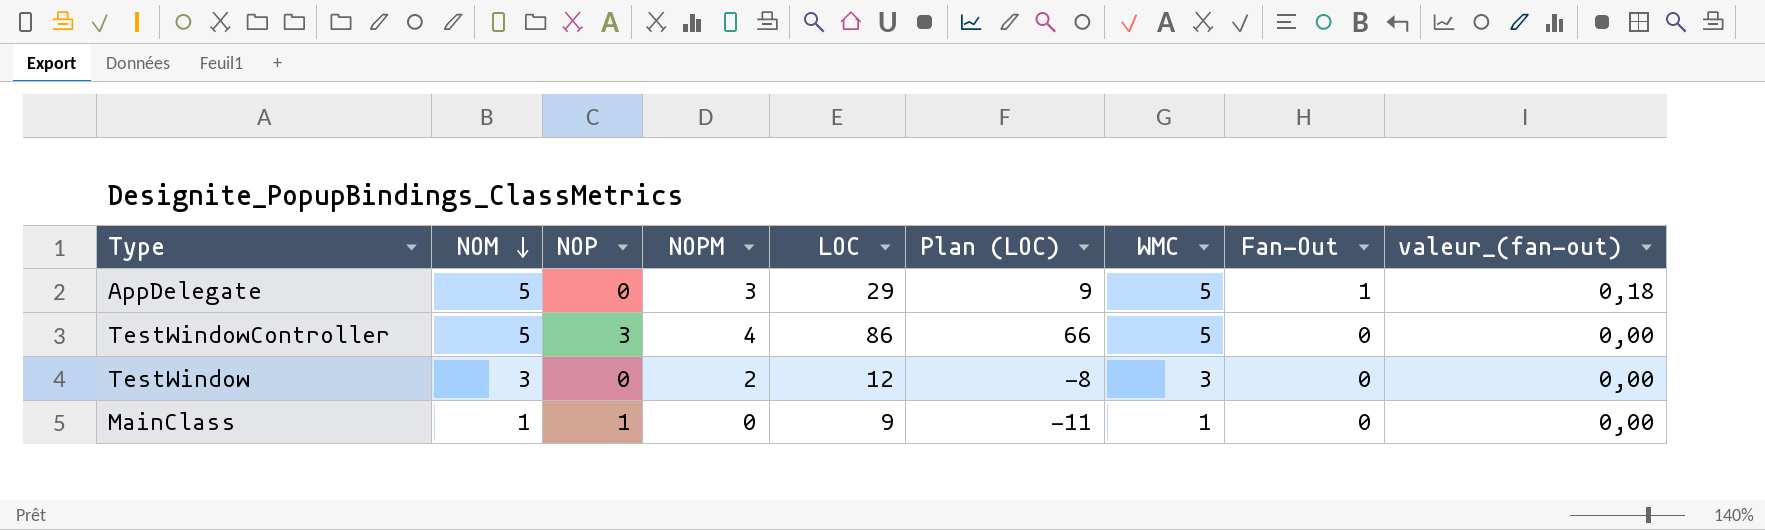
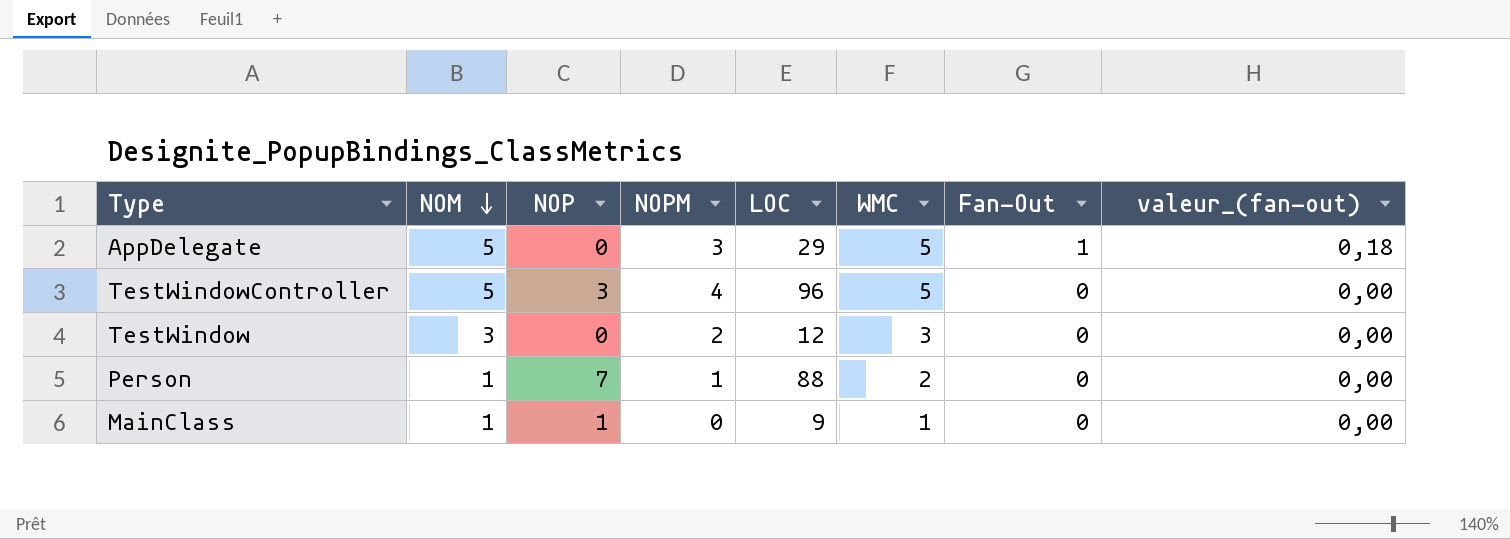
column Plan (LOC) | formula: [LOC] - 20 -> none
TestWindowController | LOC: 86 -> 96
row Person: none -> 1 | 7 | 1 | 88 | 2 | 0 | 0,00

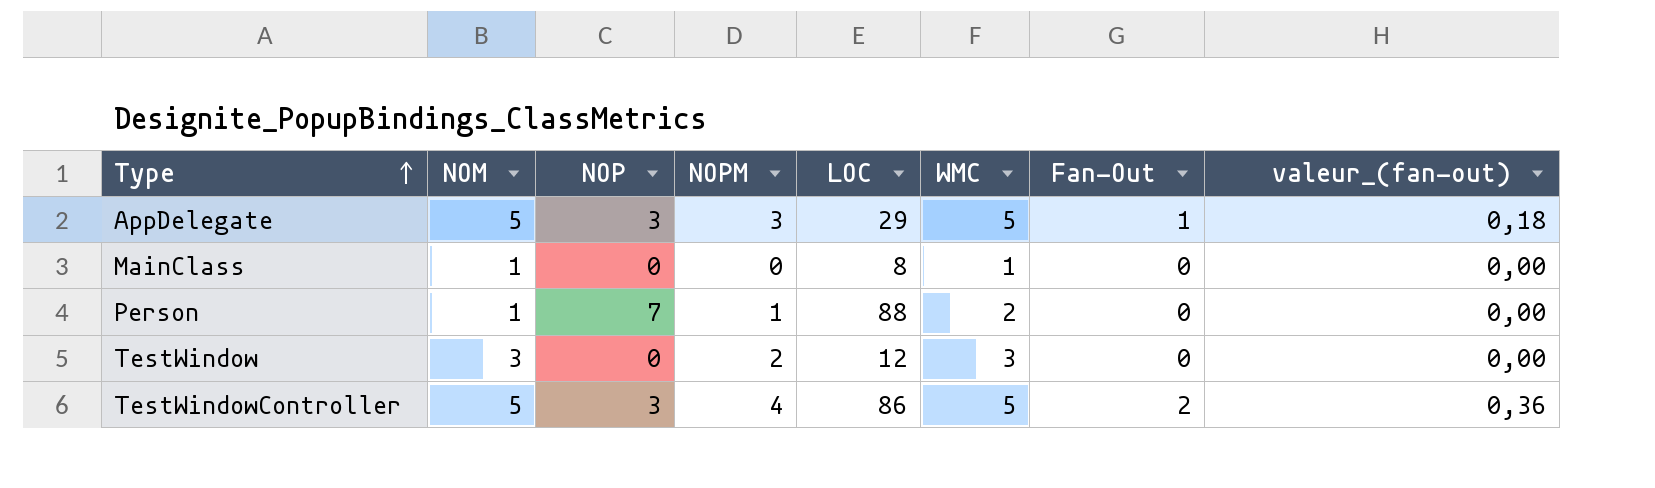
row order: NOM descending -> Type ascending
AppDelegate | NOP: 0 -> 3
MainClass | NOP: 1 -> 0
MainClass | LOC: 9 -> 8
TestWindowController | LOC: 96 -> 86
TestWindowController | Fan-Out: 0 -> 2
TestWindowController | valeur_(fan-out): 0,00 -> 0,36

